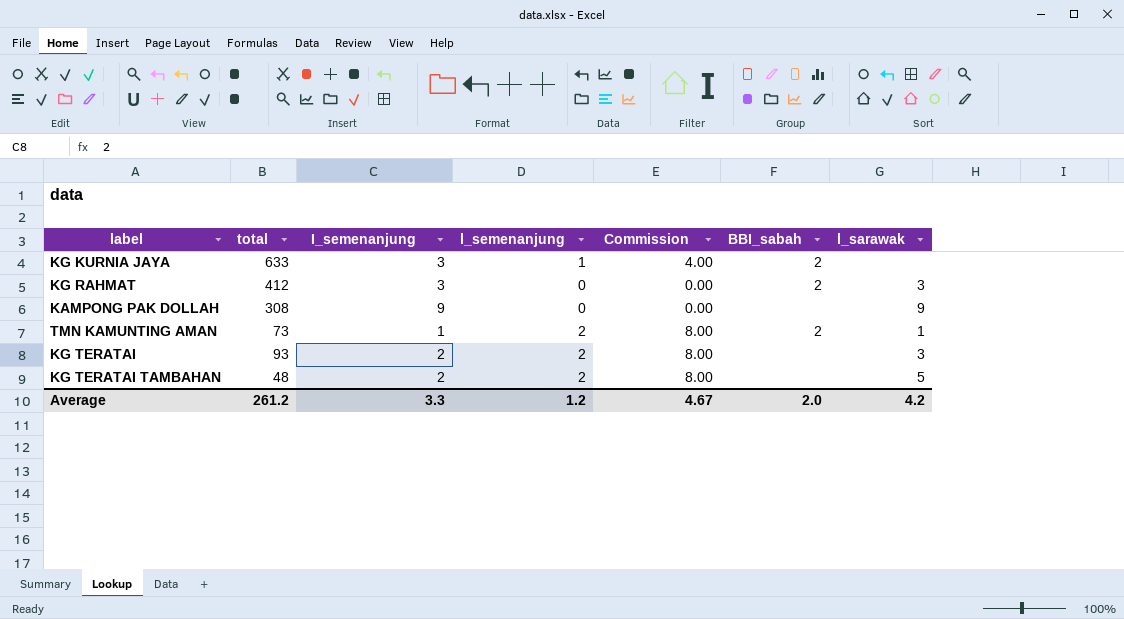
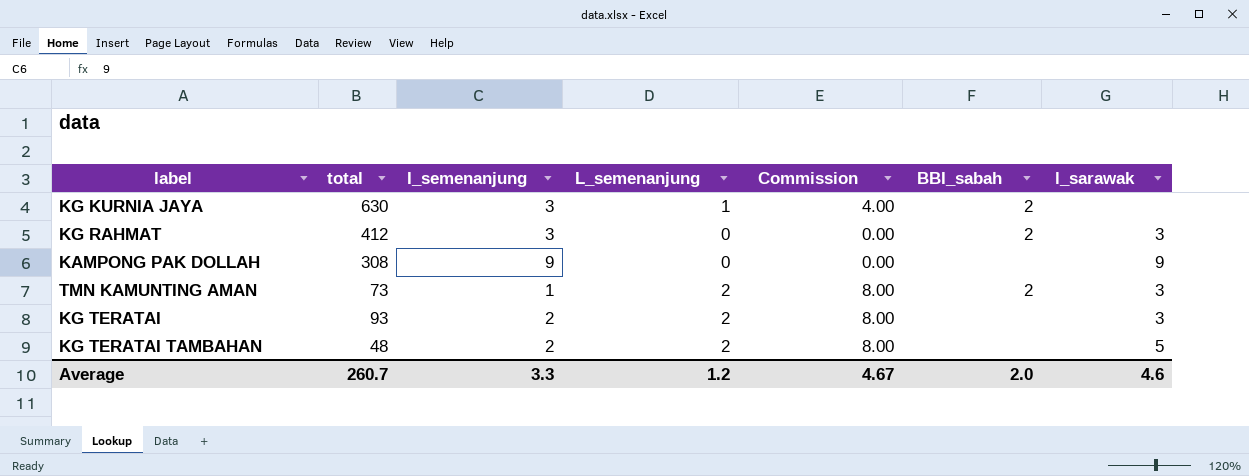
column name: l_semenanjung -> L_semenanjung
KG KURNIA JAYA | total: 633 -> 630
TMN KAMUNTING AMAN | l_sarawak: 1 -> 3
Average | total: 261.2 -> 260.7
Average | l_sarawak: 4.2 -> 4.6

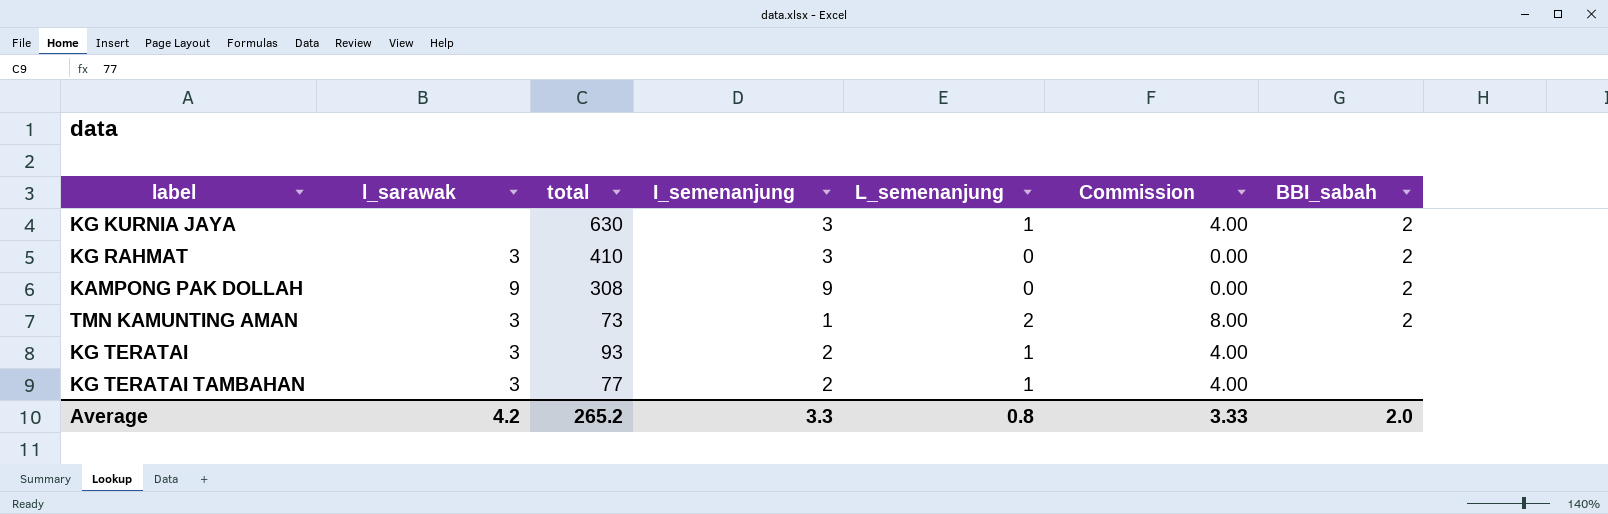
column l_sarawak | position: 7 -> 2
KG RAHMAT | total: 412 -> 410
KAMPONG PAK DOLLAH | BBI_sabah: none -> 2
KG TERATAI | L_semenanjung: 2 -> 1
KG TERATAI | Commission: 8.00 -> 4.00
KG TERATAI TAMBAHAN | l_sarawak: 5 -> 3
KG TERATAI TAMBAHAN | total: 48 -> 77
KG TERATAI TAMBAHAN | L_semenanjung: 2 -> 1
KG TERATAI TAMBAHAN | Commission: 8.00 -> 4.00
Average | l_sarawak: 4.6 -> 4.2
Average | total: 260.7 -> 265.2
Average | L_semenanjung: 1.2 -> 0.8
Average | Commission: 4.67 -> 3.33

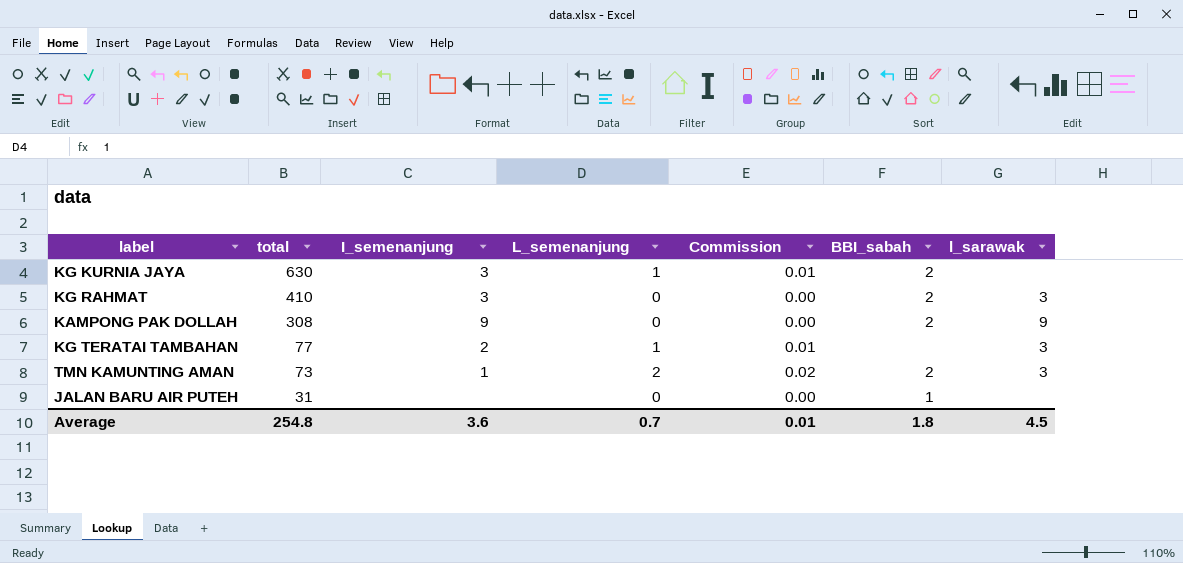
row order: none -> total descending
column Commission | formula: [L_semenanjung] * 4 -> [L_semenanjung] * 0.01
column l_sarawak | position: 2 -> 7
row KG TERATAI: 3 | 93 | 2 | 1 | 4.00 | none -> none
row JALAN BARU AIR PUTEH: none -> 31 | none | 0 | 0.00 | 1 | none
Average | total: 265.2 -> 254.8
Average | I_semenanjung: 3.3 -> 3.6
Average | L_semenanjung: 0.8 -> 0.7
Average | Commission: 3.33 -> 0.01
Average | BBI_sabah: 2.0 -> 1.8
Average | l_sarawak: 4.2 -> 4.5

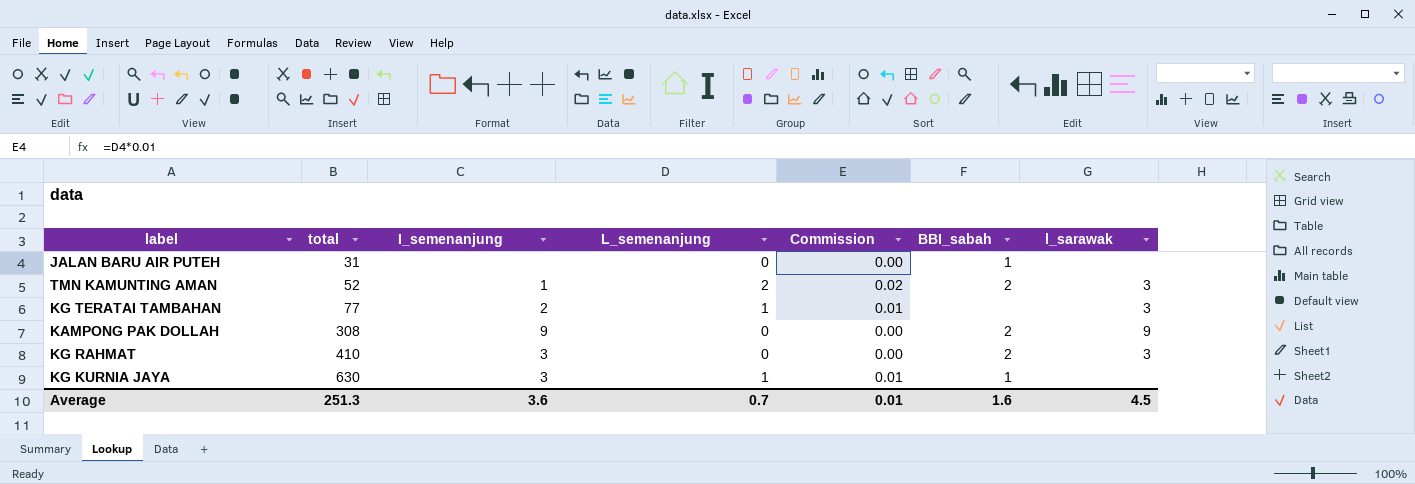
row order: total descending -> total ascending
TMN KAMUNTING AMAN | total: 73 -> 52
KG KURNIA JAYA | BBI_sabah: 2 -> 1
Average | total: 254.8 -> 251.3
Average | BBI_sabah: 1.8 -> 1.6

